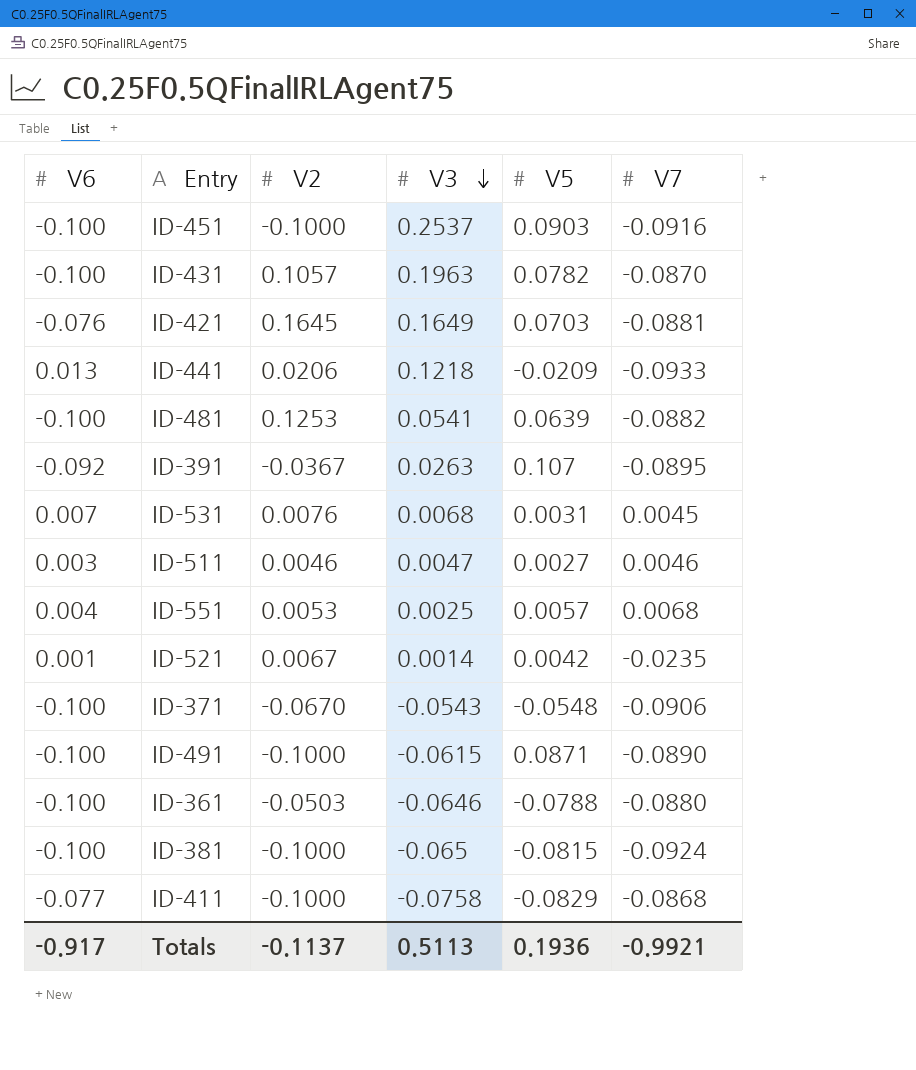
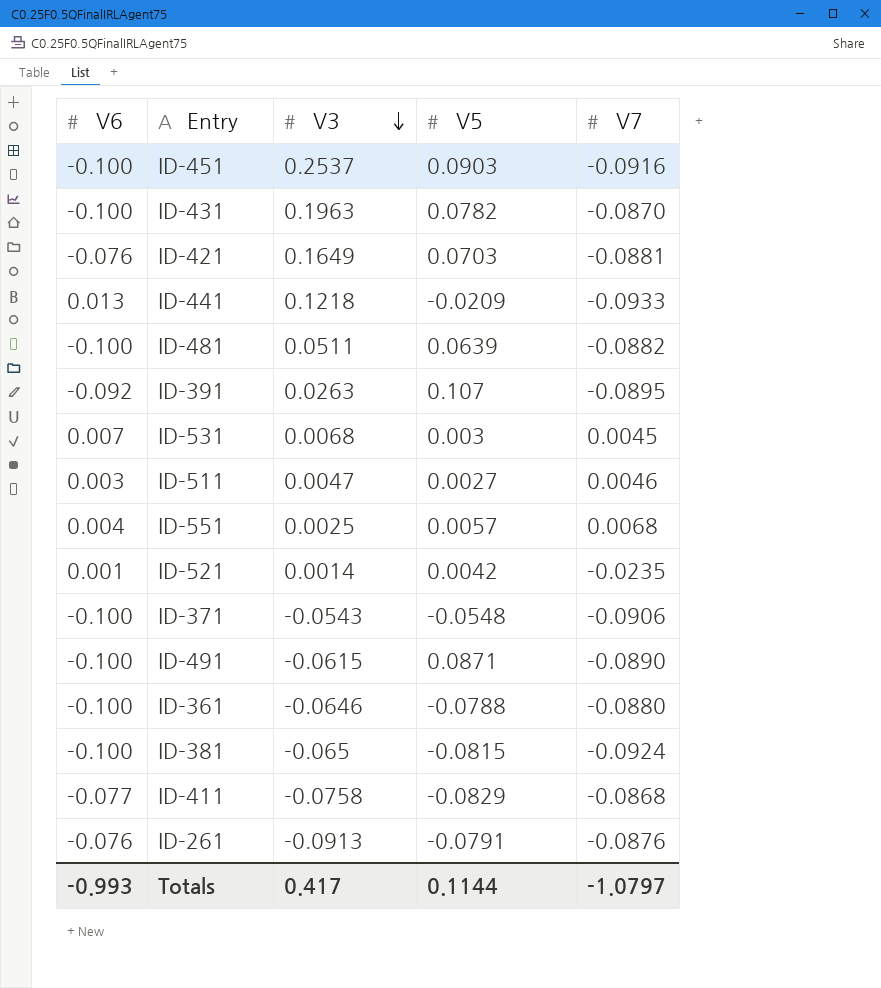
column V2 | position: 3 -> none
ID-481 | V3: 0.0541 -> 0.0511
ID-531 | V5: 0.0031 -> 0.003
row ID-261: none -> -0.076 | -0.0913 | -0.0791 | -0.0876
Totals | V6: -0.917 -> -0.993
Totals | V3: 0.5113 -> 0.417
Totals | V5: 0.1936 -> 0.1144
Totals | V7: -0.9921 -> -1.0797

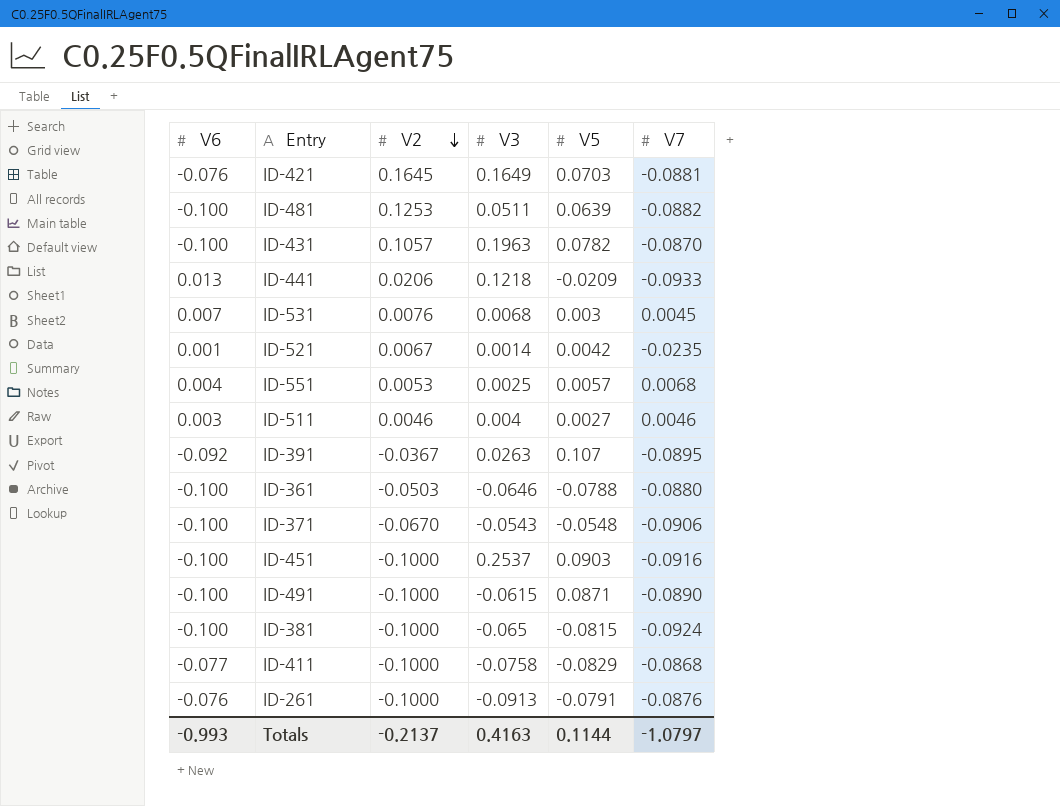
row order: V3 descending -> V2 descending
column V2 | position: none -> 3
ID-511 | V3: 0.0047 -> 0.004
Totals | V3: 0.417 -> 0.4163

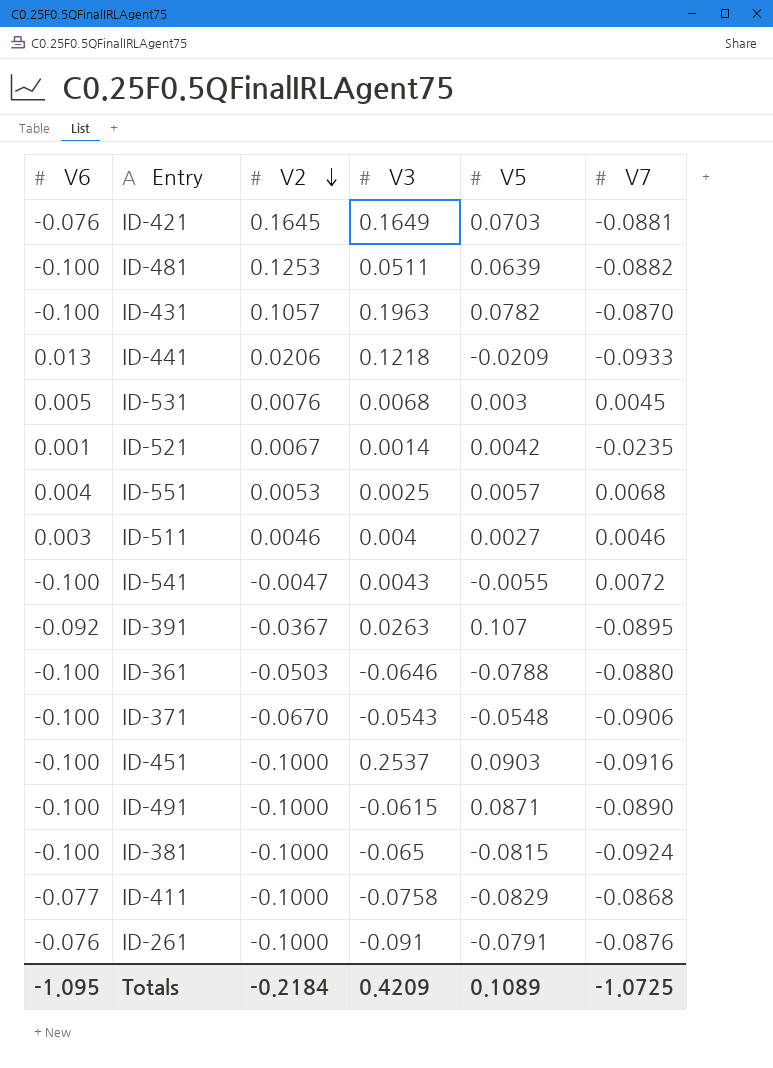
ID-531 | V6: 0.007 -> 0.005
row ID-541: none -> -0.100 | -0.0047 | 0.0043 | -0.0055 | 0.0072
ID-261 | V3: -0.0913 -> -0.091
Totals | V6: -0.993 -> -1.095
Totals | V2: -0.2137 -> -0.2184
Totals | V3: 0.4163 -> 0.4209
Totals | V5: 0.1144 -> 0.1089
Totals | V7: -1.0797 -> -1.0725

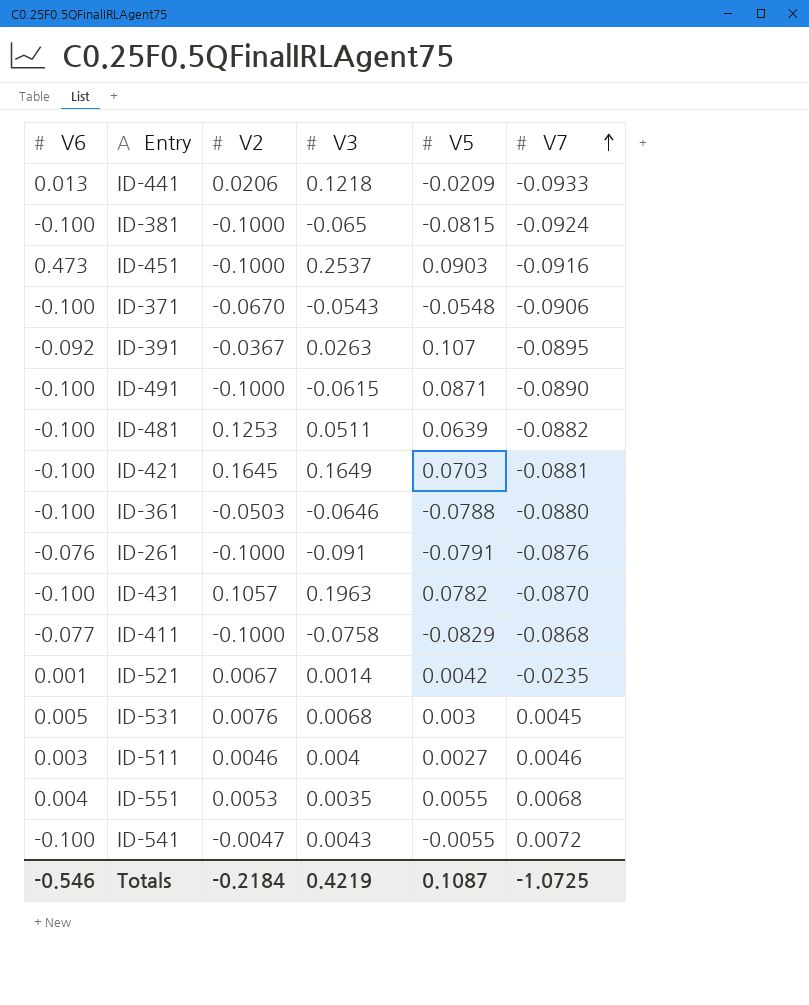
row order: V2 descending -> V7 ascending
ID-451 | V6: -0.100 -> 0.473
ID-421 | V6: -0.076 -> -0.100
ID-551 | V3: 0.0025 -> 0.0035
ID-551 | V5: 0.0057 -> 0.0055
Totals | V6: -1.095 -> -0.546
Totals | V3: 0.4209 -> 0.4219
Totals | V5: 0.1089 -> 0.1087

